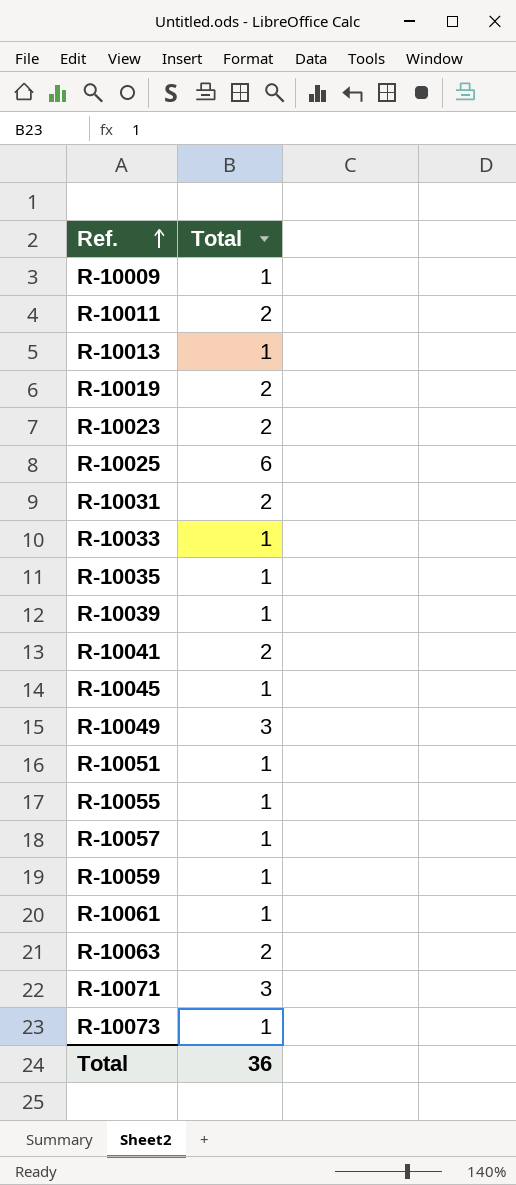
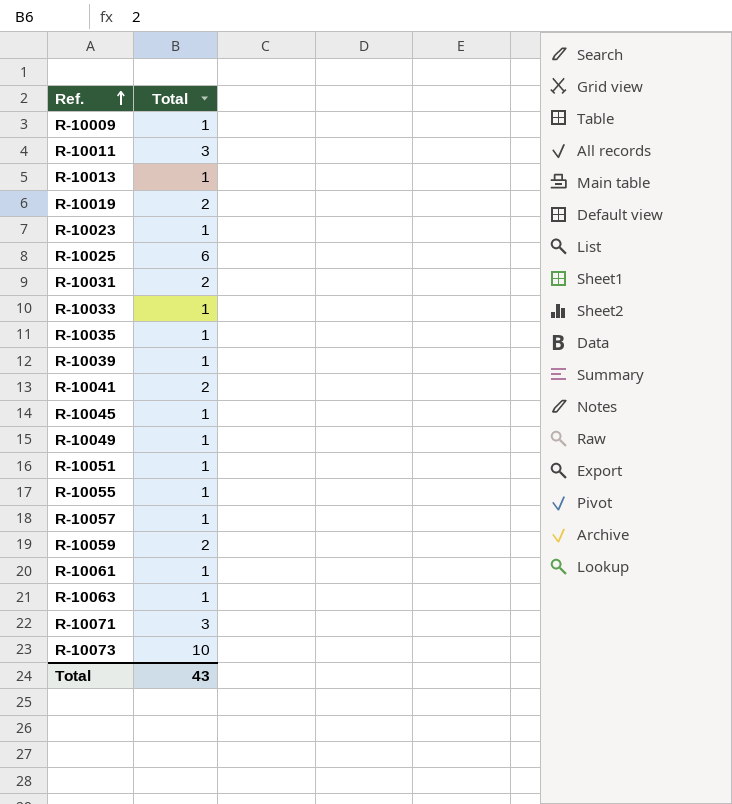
R-10011 | Total: 2 -> 3
R-10023 | Total: 2 -> 1
R-10049 | Total: 3 -> 1
R-10059 | Total: 1 -> 2
R-10063 | Total: 2 -> 1
R-10073 | Total: 1 -> 10
Total | Total: 36 -> 43

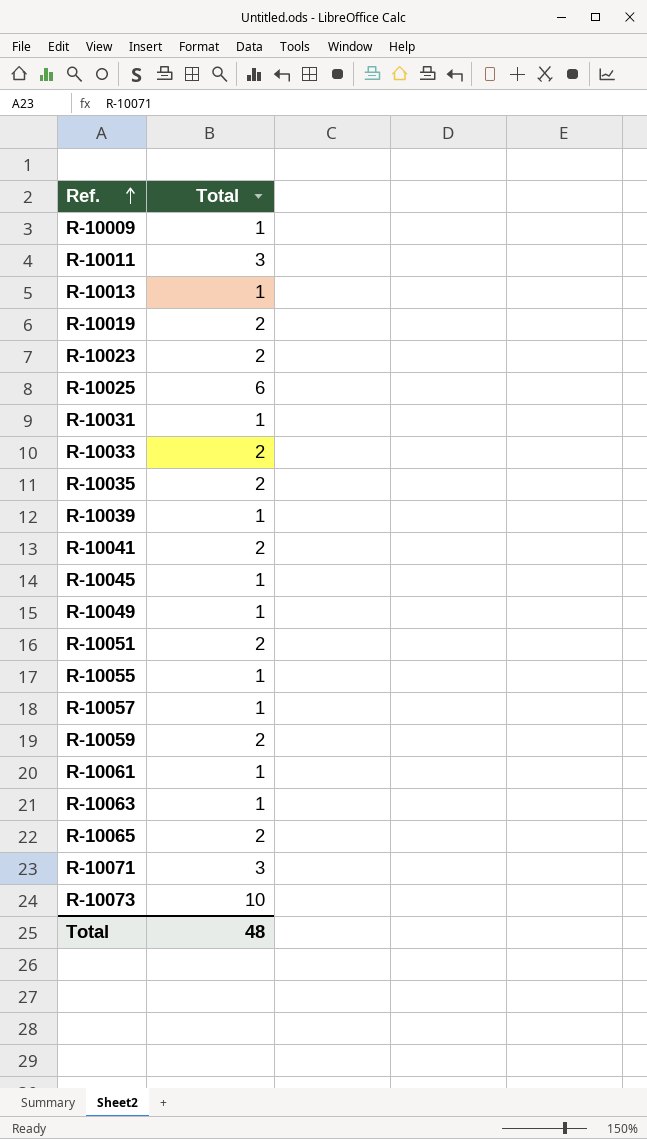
R-10023 | Total: 1 -> 2
R-10031 | Total: 2 -> 1
R-10033 | Total: 1 -> 2
R-10035 | Total: 1 -> 2
R-10051 | Total: 1 -> 2
row R-10065: none -> 2
Total | Total: 43 -> 48

